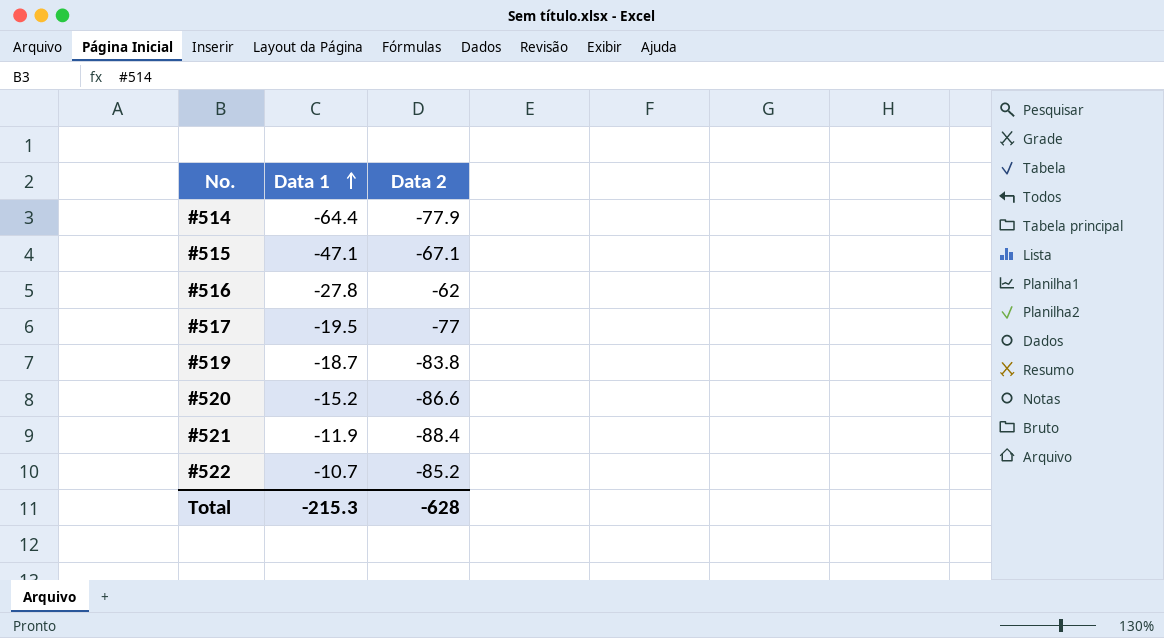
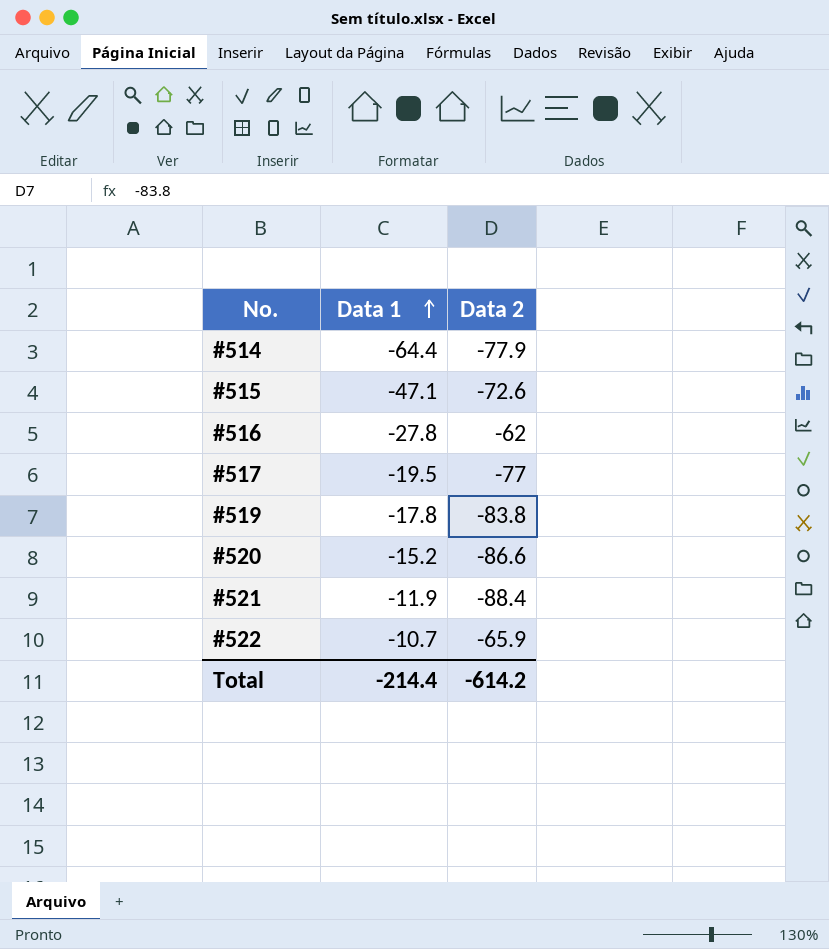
#515 | Data 2: -67.1 -> -72.6
#519 | Data 1: -18.7 -> -17.8
#522 | Data 2: -85.2 -> -65.9
Total | Data 1: -215.3 -> -214.4
Total | Data 2: -628 -> -614.2

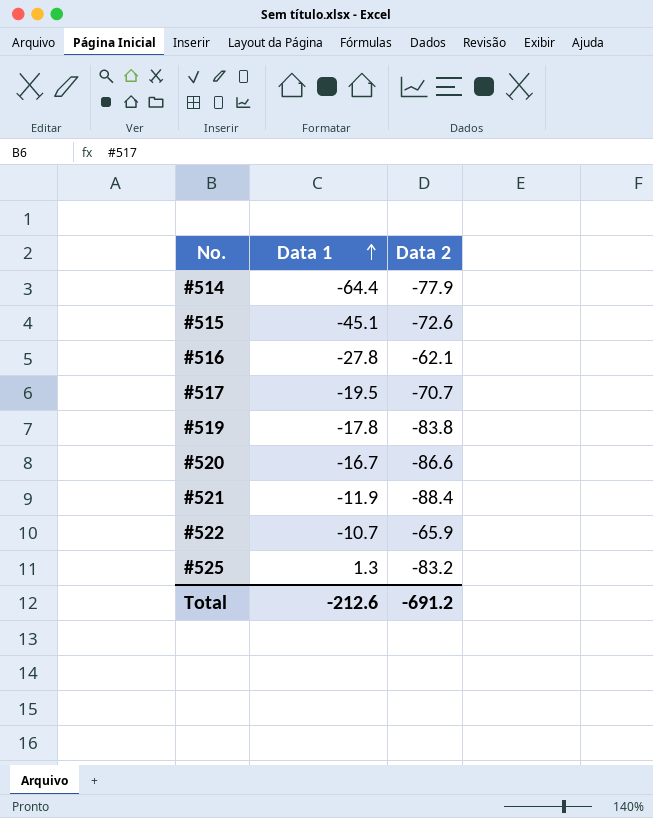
#515 | Data 1: -47.1 -> -45.1
#516 | Data 2: -62 -> -62.1
#517 | Data 2: -77 -> -70.7
#520 | Data 1: -15.2 -> -16.7
row #525: none -> 1.3 | -83.2
Total | Data 1: -214.4 -> -212.6
Total | Data 2: -614.2 -> -691.2

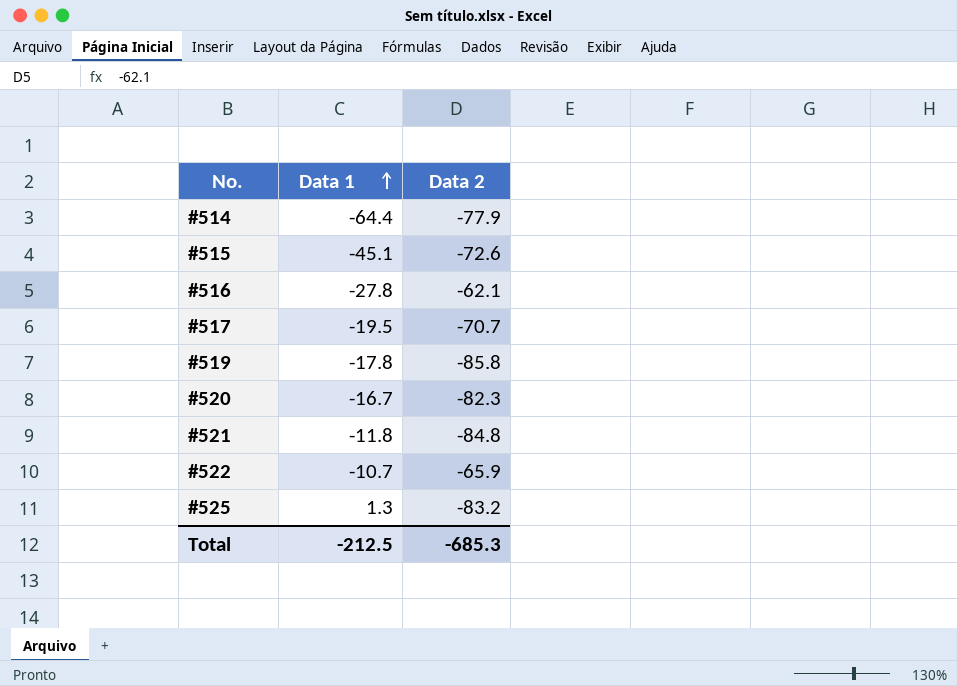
#519 | Data 2: -83.8 -> -85.8
#520 | Data 2: -86.6 -> -82.3
#521 | Data 1: -11.9 -> -11.8
#521 | Data 2: -88.4 -> -84.8
Total | Data 1: -212.6 -> -212.5
Total | Data 2: -691.2 -> -685.3

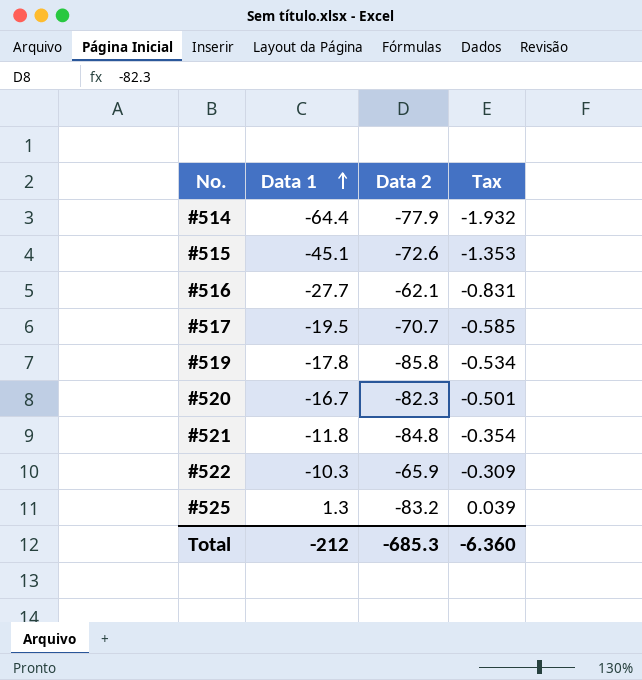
column Tax | formula: none -> [Data 1] * 0.03
#516 | Data 1: -27.8 -> -27.7
#522 | Data 1: -10.7 -> -10.3
Total | Data 1: -212.5 -> -212

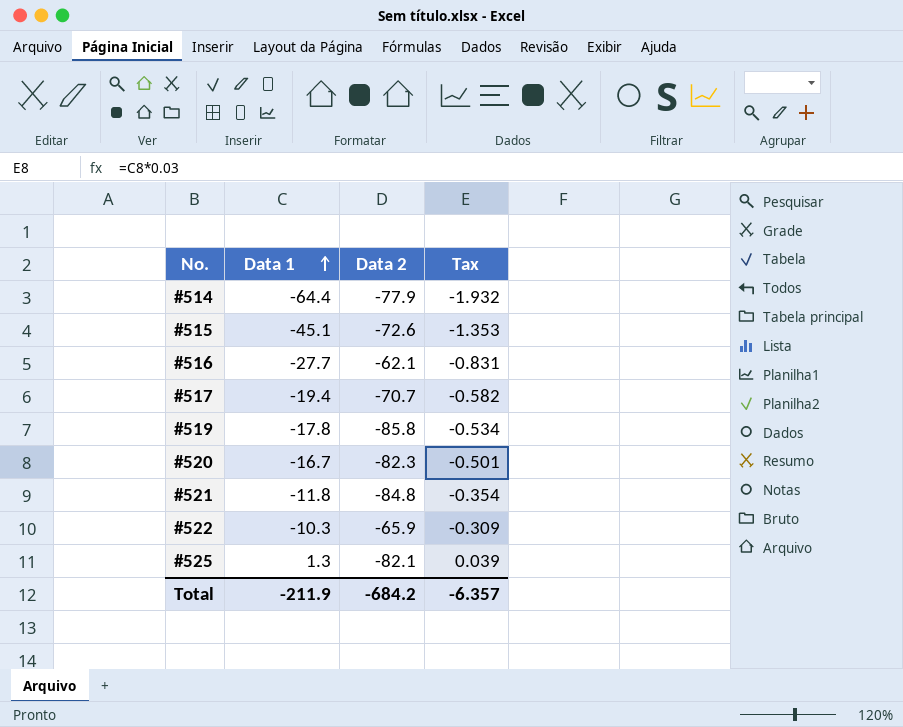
#517 | Data 1: -19.5 -> -19.4
#517 | Tax: -0.585 -> -0.582
#525 | Data 2: -83.2 -> -82.1
Total | Data 1: -212 -> -211.9
Total | Data 2: -685.3 -> -684.2
Total | Tax: -6.360 -> -6.357

